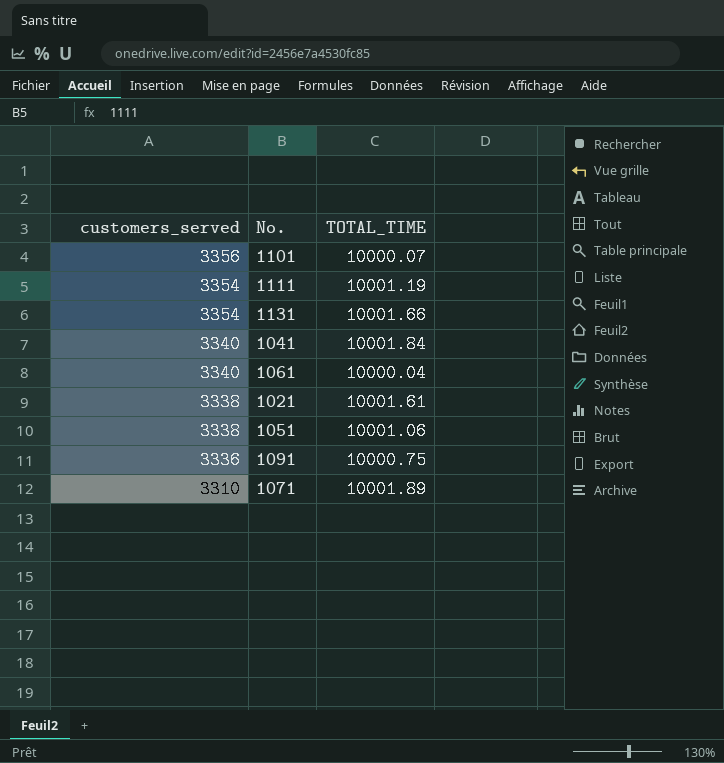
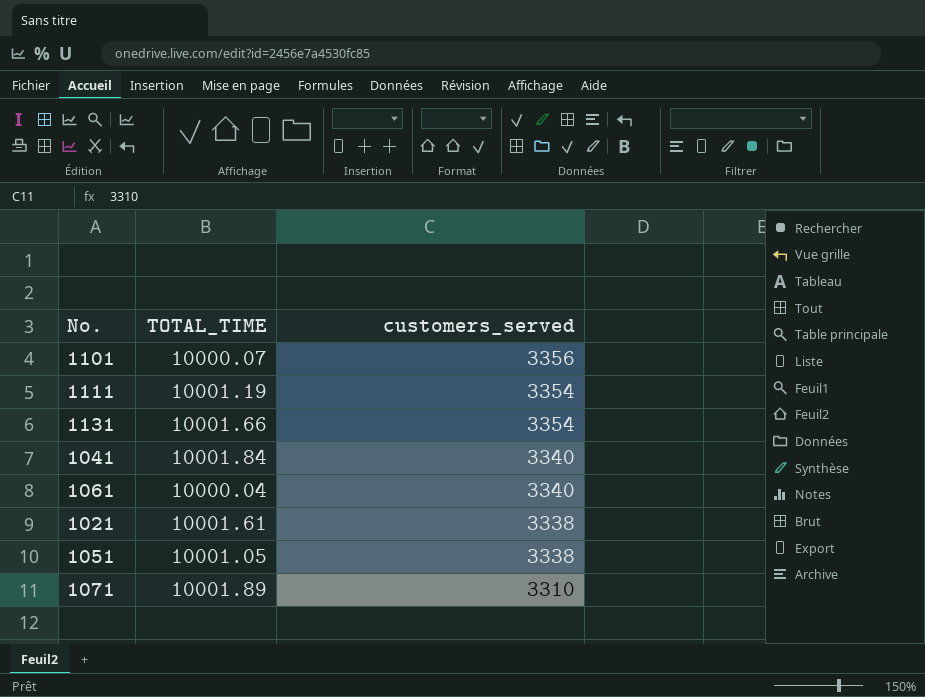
column customers_served | position: 1 -> 3
row 1091: 3336 | 10000.75 -> none
1051 | TOTAL_TIME: 10001.06 -> 10001.05

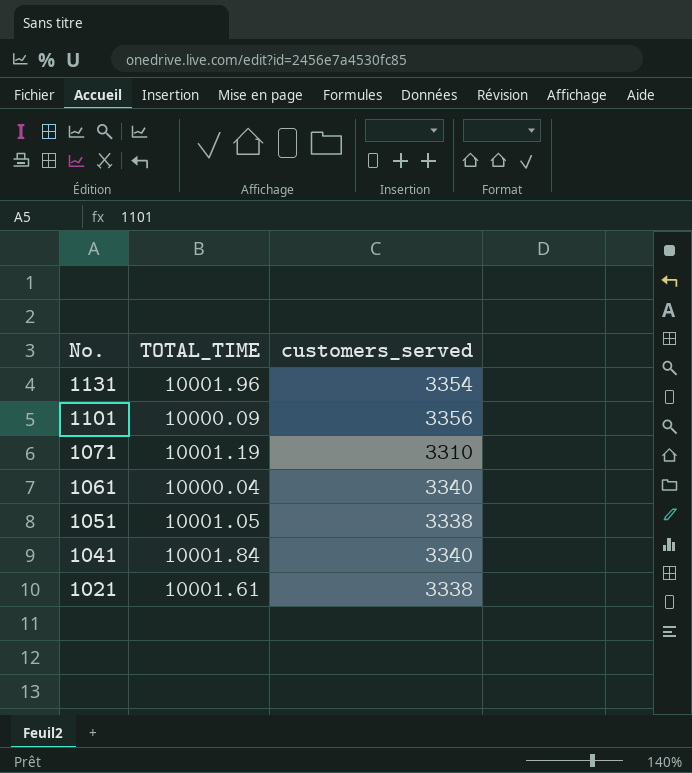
row order: customers_served descending -> No. descending
row 1111: 10001.19 | 3354 -> none
1131 | TOTAL_TIME: 10001.66 -> 10001.96
1101 | TOTAL_TIME: 10000.07 -> 10000.09
1071 | TOTAL_TIME: 10001.89 -> 10001.19

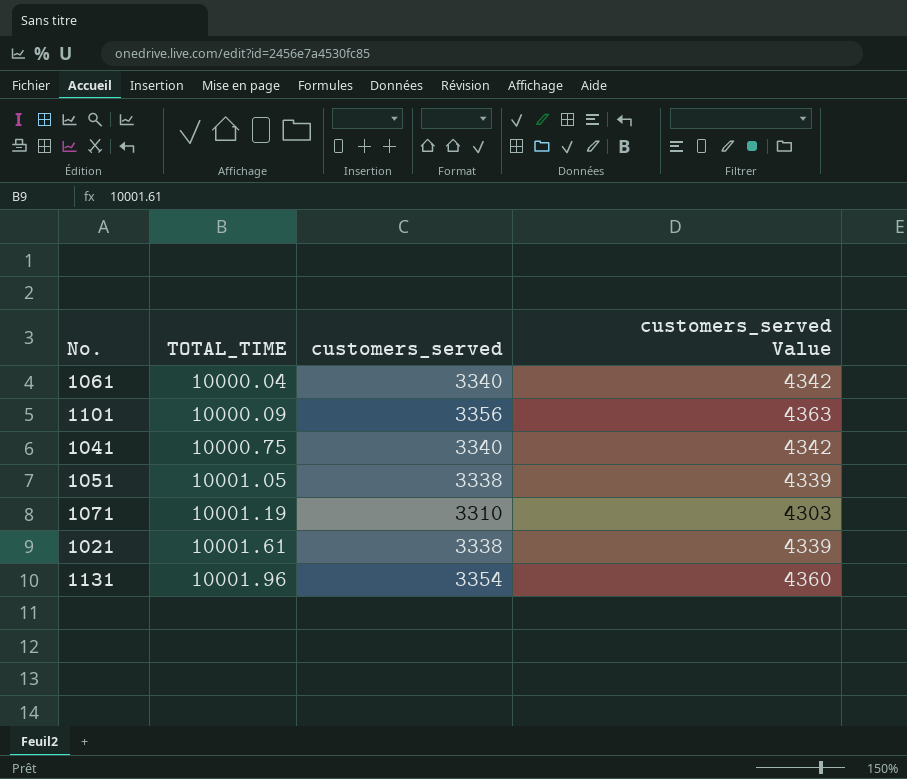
row order: No. descending -> TOTAL_TIME ascending
column customers_served Value | formula: none -> [customers_served] * 1.3
1041 | TOTAL_TIME: 10001.84 -> 10000.75

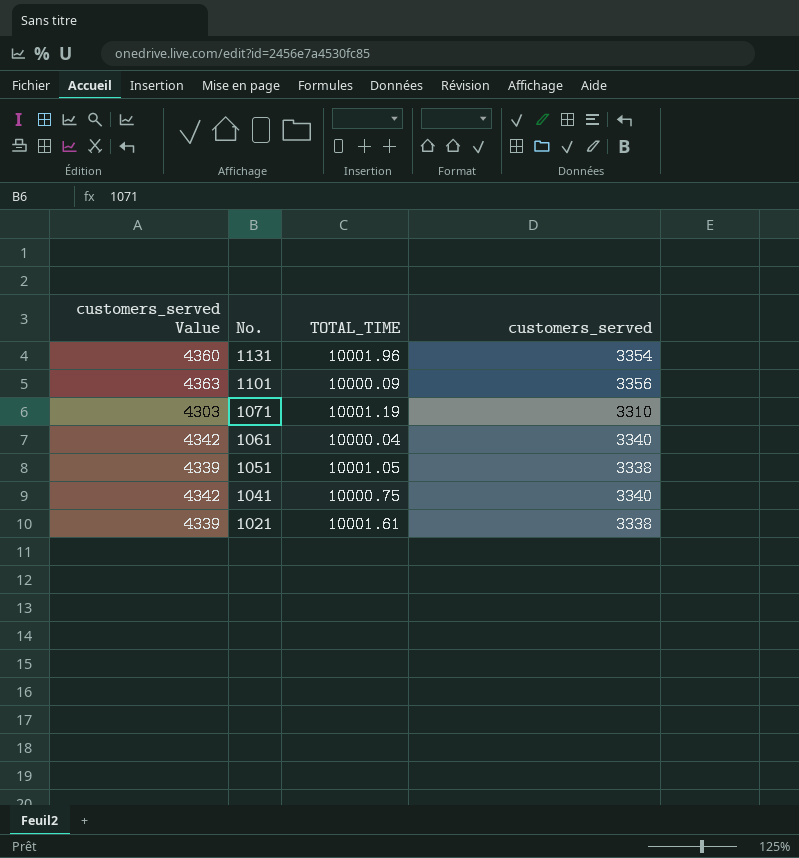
row order: TOTAL_TIME ascending -> No. descending
column customers_served Value | position: 4 -> 1

